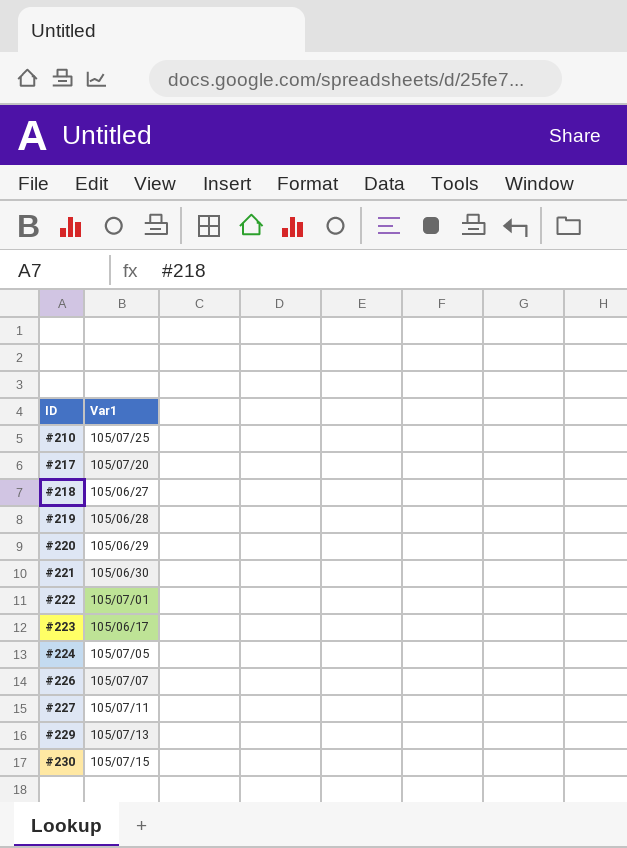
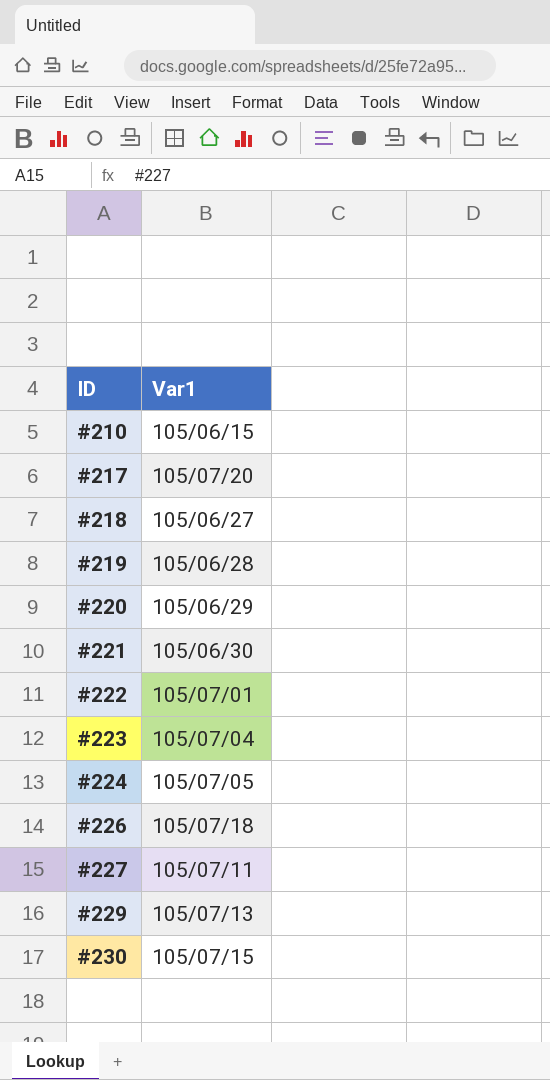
#210 | Var1: 105/07/25 -> 105/06/15
#223 | Var1: 105/06/17 -> 105/07/04
#226 | Var1: 105/07/07 -> 105/07/18

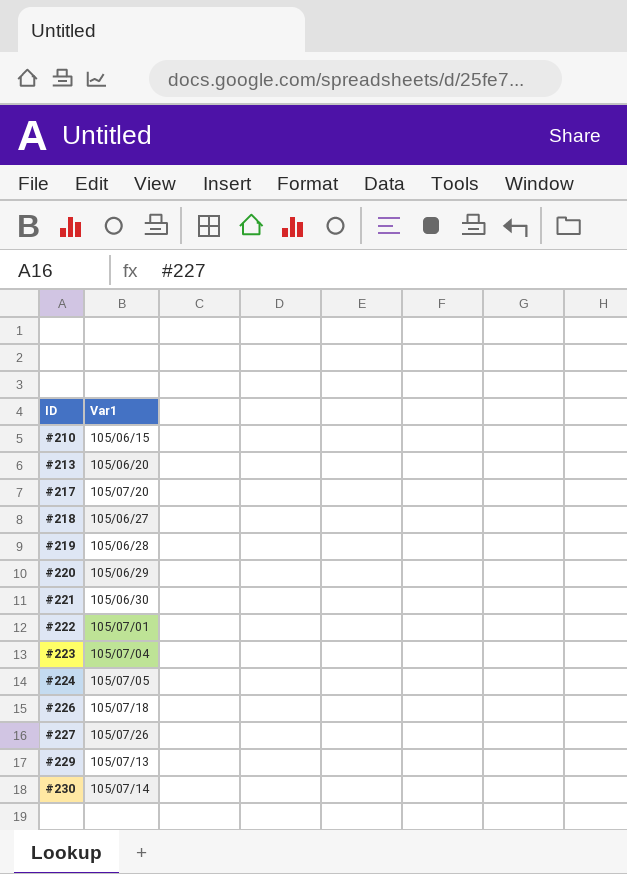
row #213: none -> 105/06/20
#227 | Var1: 105/07/11 -> 105/07/26
#230 | Var1: 105/07/15 -> 105/07/14

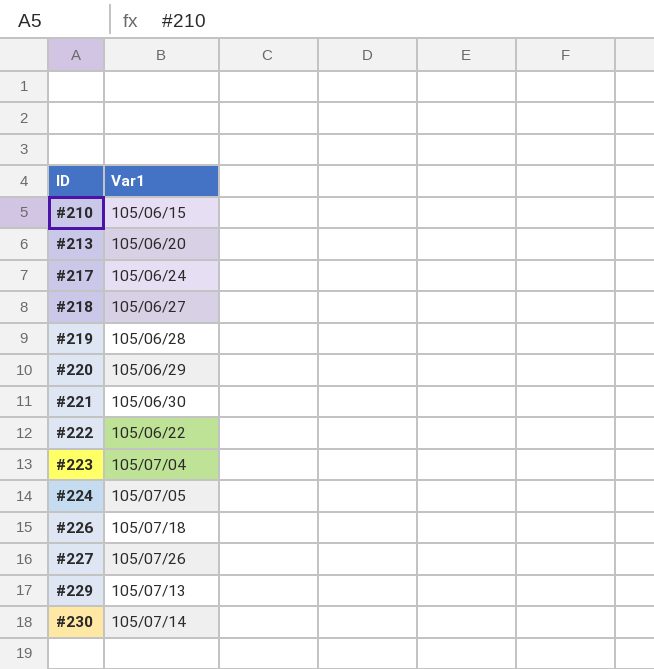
#217 | Var1: 105/07/20 -> 105/06/24
#222 | Var1: 105/07/01 -> 105/06/22

